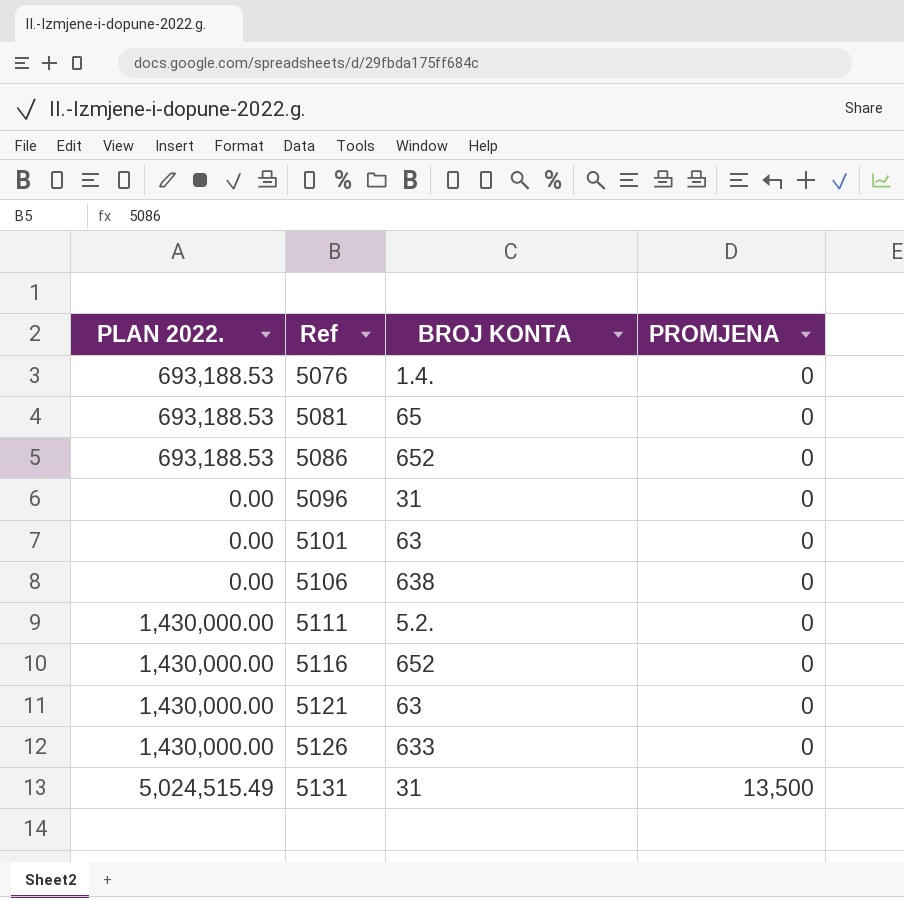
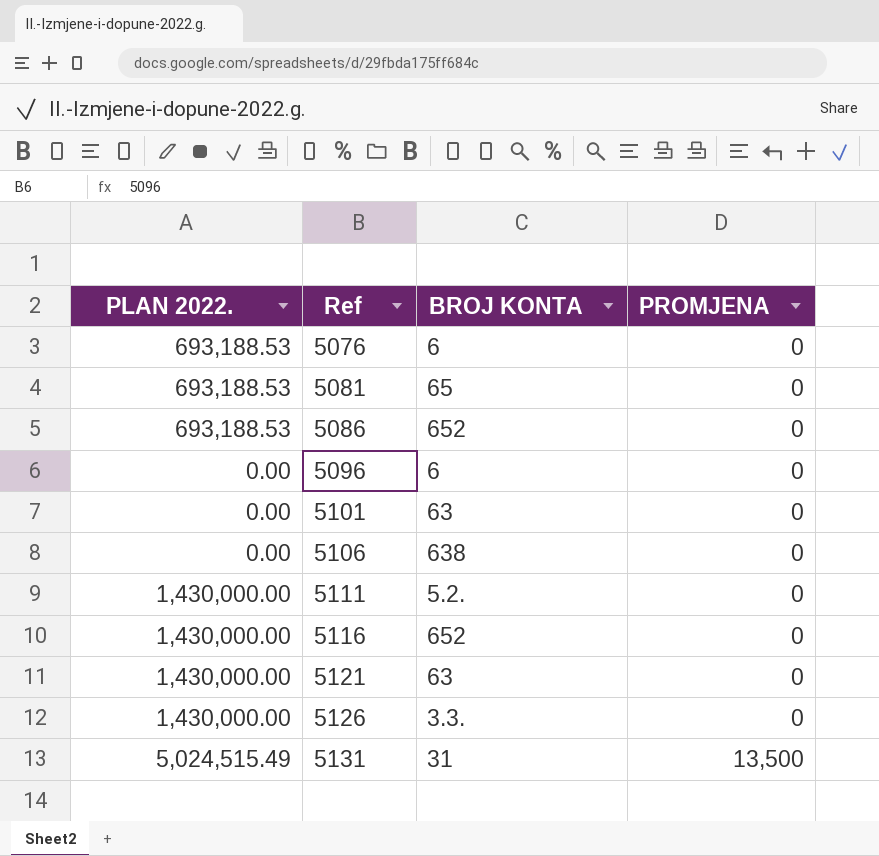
5076 | BROJ KONTA: 1.4. -> 6
5096 | BROJ KONTA: 31 -> 6
5126 | BROJ KONTA: 633 -> 3.3.

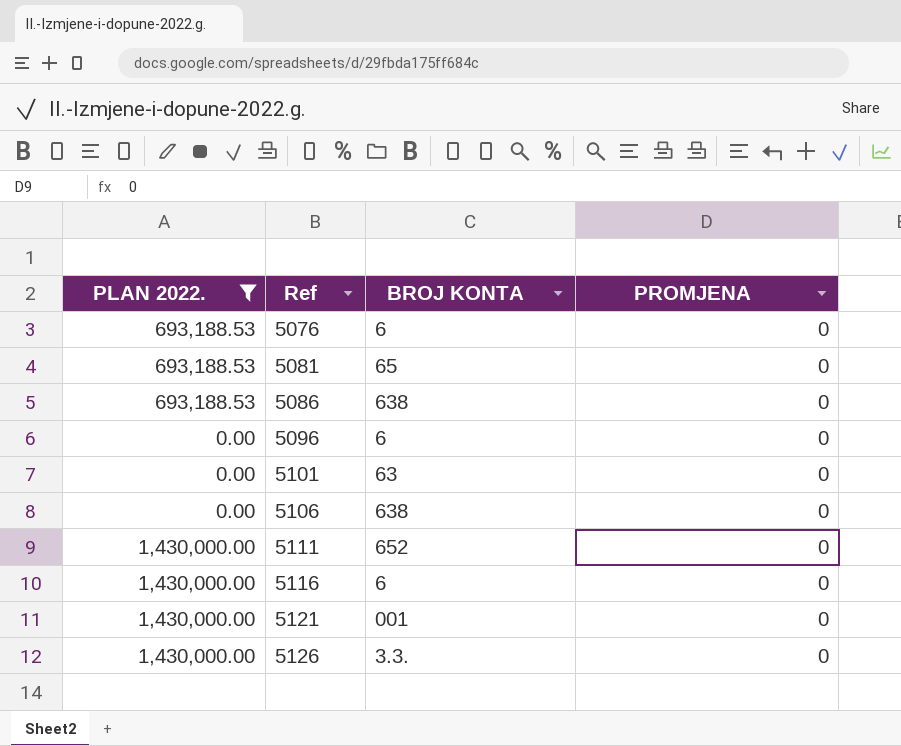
filter: none -> PLAN 2022. != 5,024,515.49
5086 | BROJ KONTA: 652 -> 638
5111 | BROJ KONTA: 5.2. -> 652
5116 | BROJ KONTA: 652 -> 6
5121 | BROJ KONTA: 63 -> 001

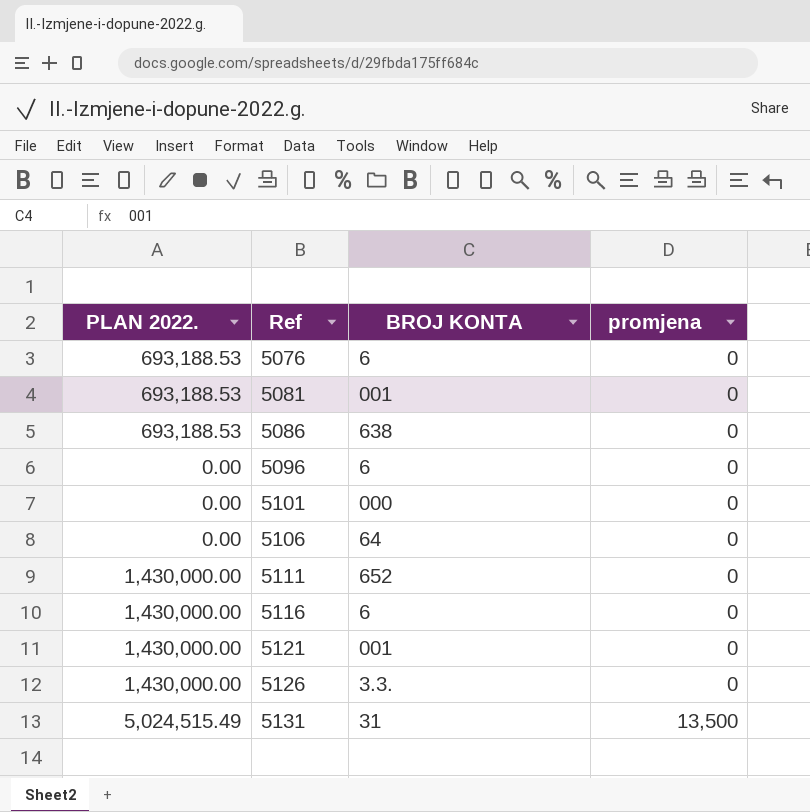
filter: PLAN 2022. != 5,024,515.49 -> none
column name: PROMJENA -> promjena
5081 | BROJ KONTA: 65 -> 001
5101 | BROJ KONTA: 63 -> 000
5106 | BROJ KONTA: 638 -> 64

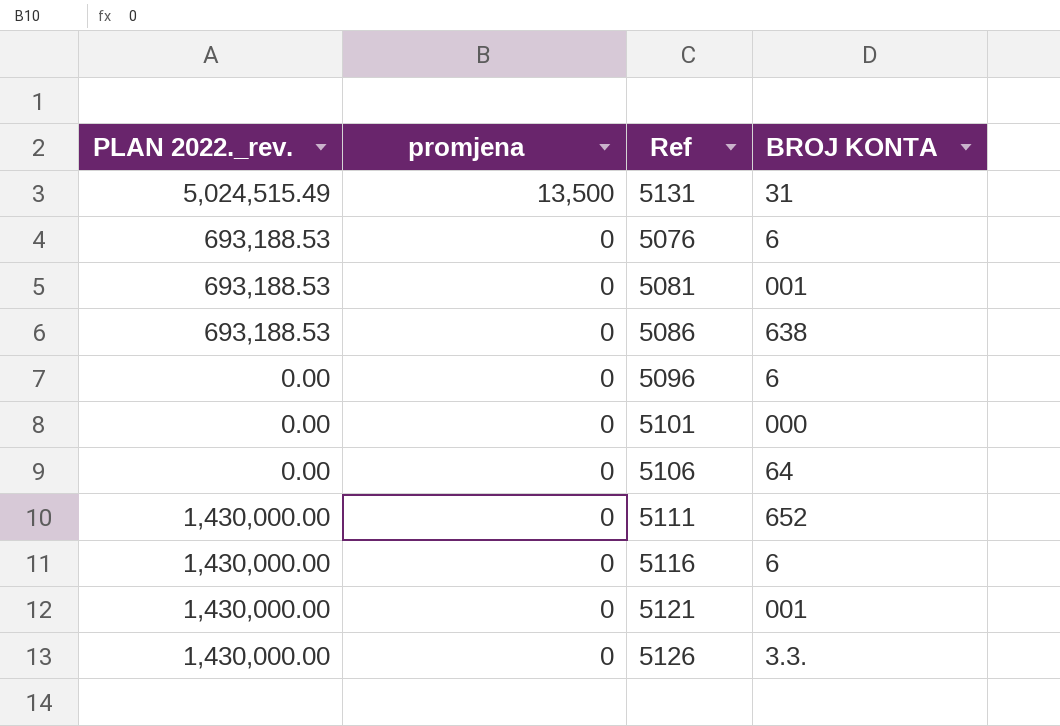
row order: Ref ascending -> promjena descending
column name: PLAN 2022. -> PLAN 2022._rev.
column promjena | position: 4 -> 2

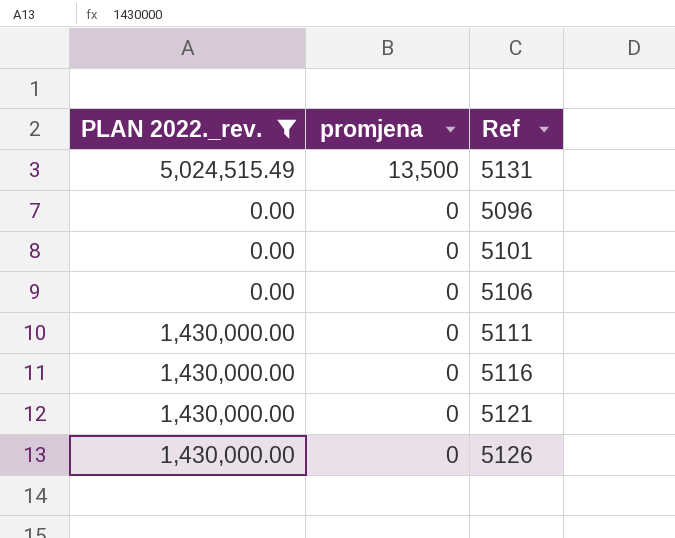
filter: none -> PLAN 2022._rev. != 693,188.53
column BROJ KONTA | position: 4 -> none

